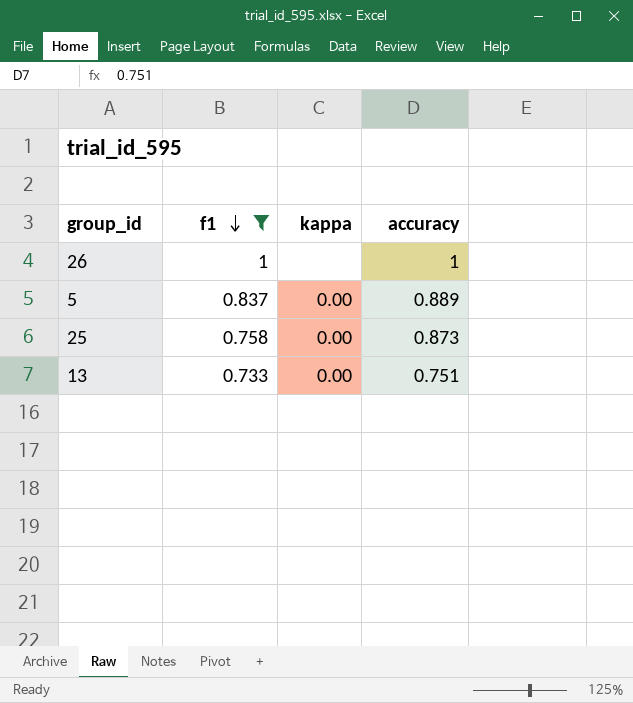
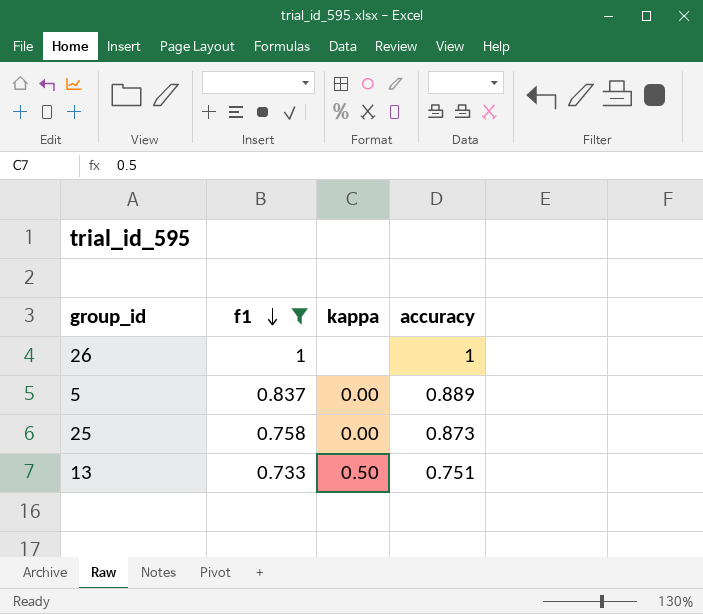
13 | kappa: 0.00 -> 0.50

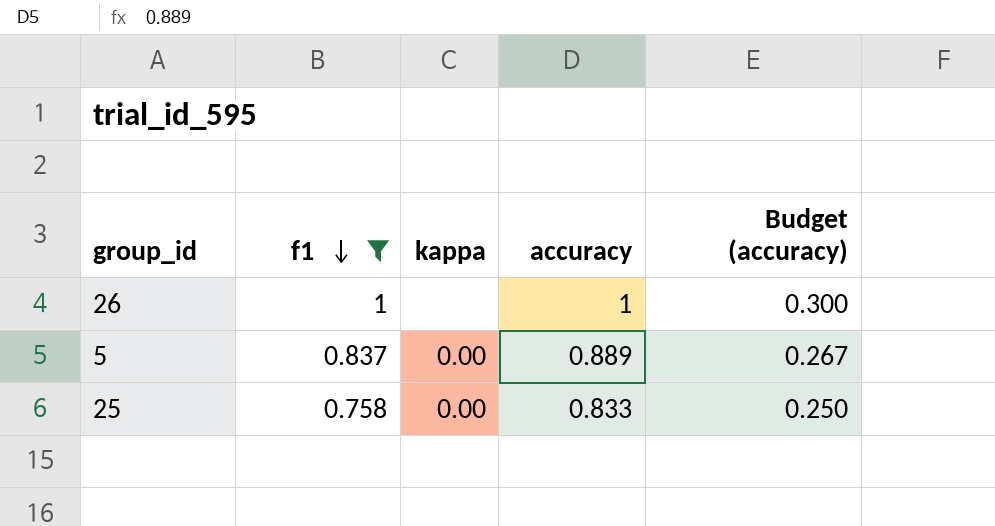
column Budget (accuracy) | formula: none -> [accuracy] * 0.3
row 13: 0.733 | 0.50 | 0.751 -> none
25 | accuracy: 0.873 -> 0.833

